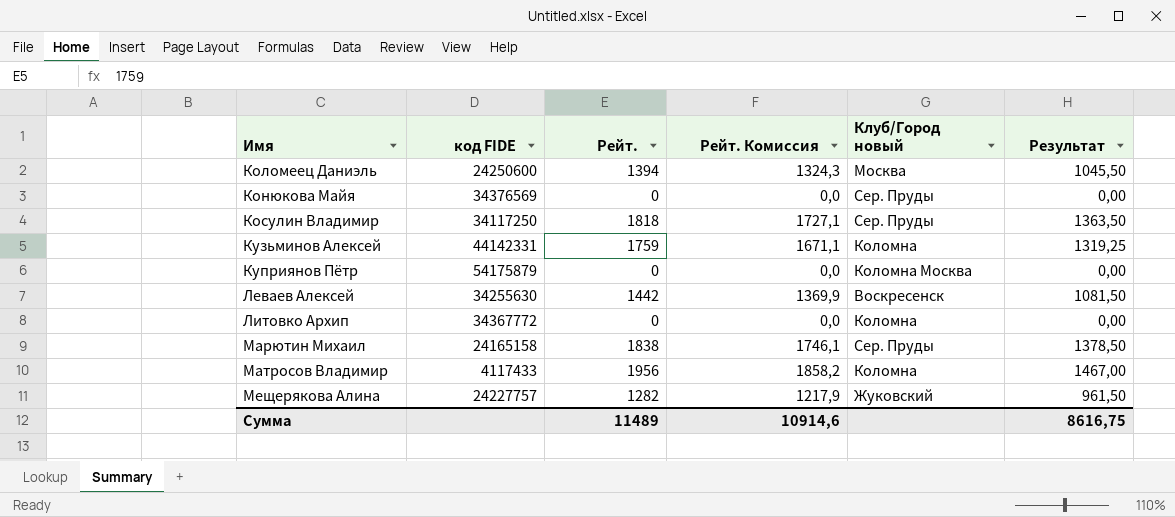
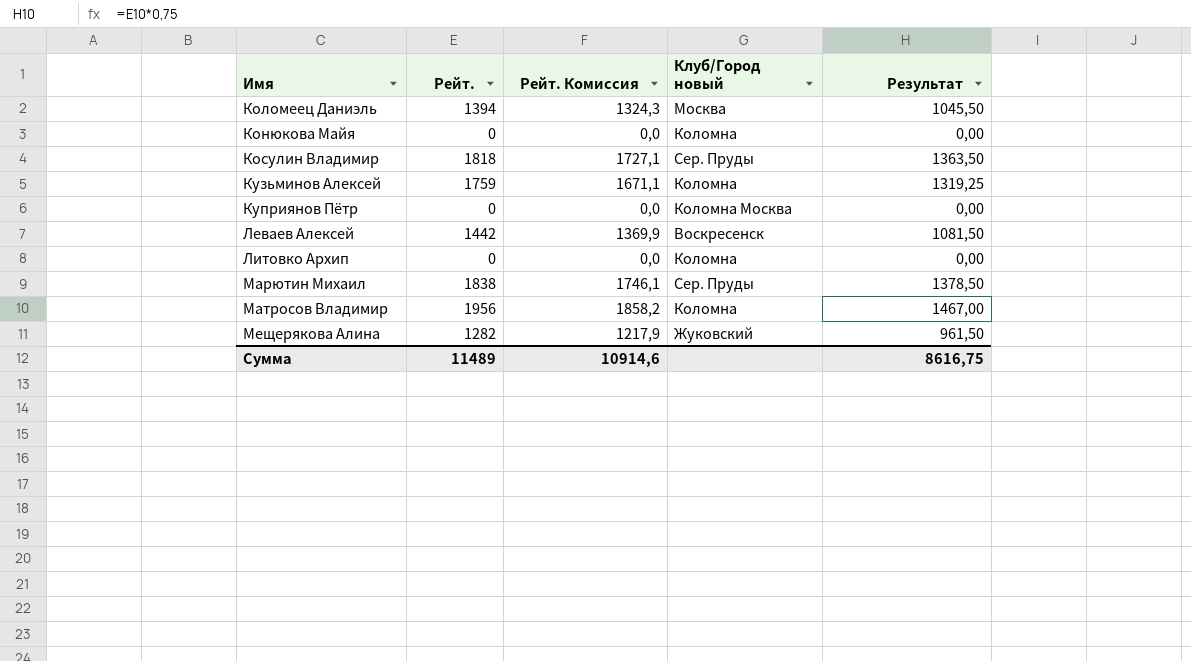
column код FIDE | position: 2 -> none
Конюкова Майя | Клуб/Город новый: Сер. Пруды -> Коломна

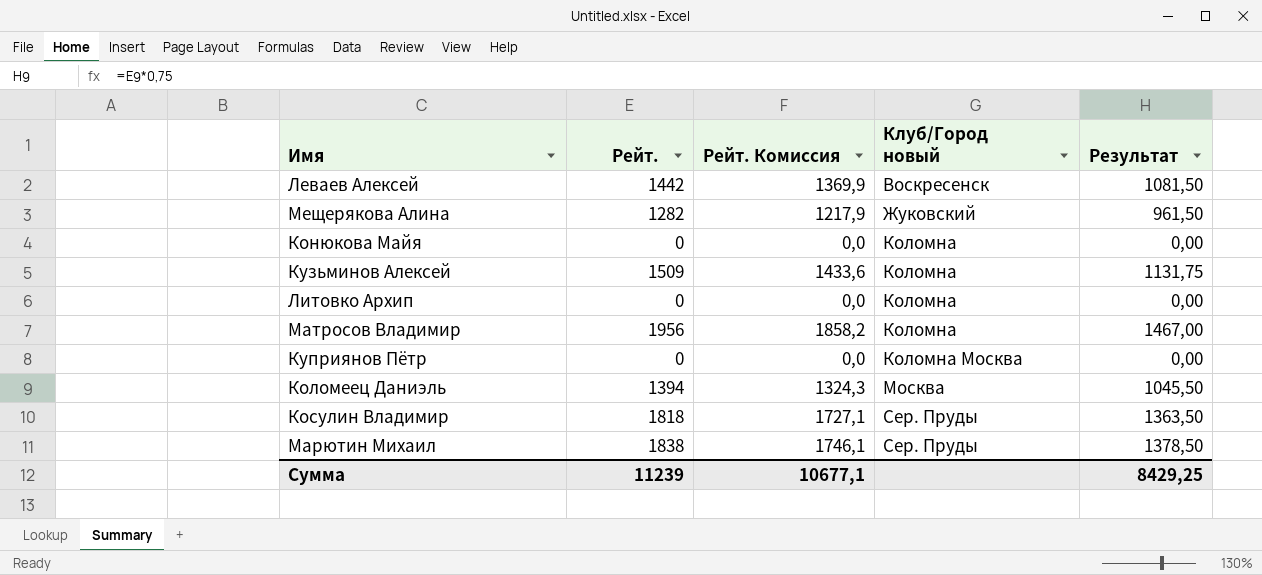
row order: Имя ascending -> Клуб/Город новый ascending
Кузьминов Алексей | Рейт.: 1759 -> 1509
Кузьминов Алексей | Рейт. Комиссия: 1671,1 -> 1433,6
Кузьминов Алексей | Результат: 1319,25 -> 1131,75
Сумма | Рейт.: 11489 -> 11239
Сумма | Рейт. Комиссия: 10914,6 -> 10677,1
Сумма | Результат: 8616,75 -> 8429,25

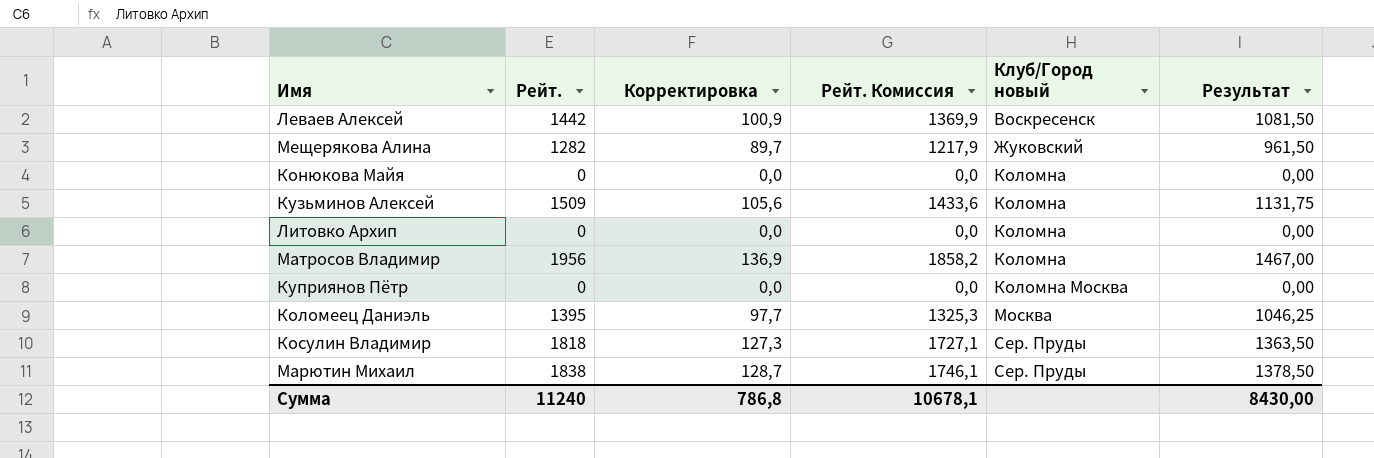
column Корректировка | formula: none -> [Рейт.] * 0,07
Коломеец Даниэль | Рейт.: 1394 -> 1395
Коломеец Даниэль | Рейт. Комиссия: 1324,3 -> 1325,3
Коломеец Даниэль | Результат: 1045,50 -> 1046,25
Сумма | Рейт.: 11239 -> 11240
Сумма | Рейт. Комиссия: 10677,1 -> 10678,1
Сумма | Результат: 8429,25 -> 8430,00

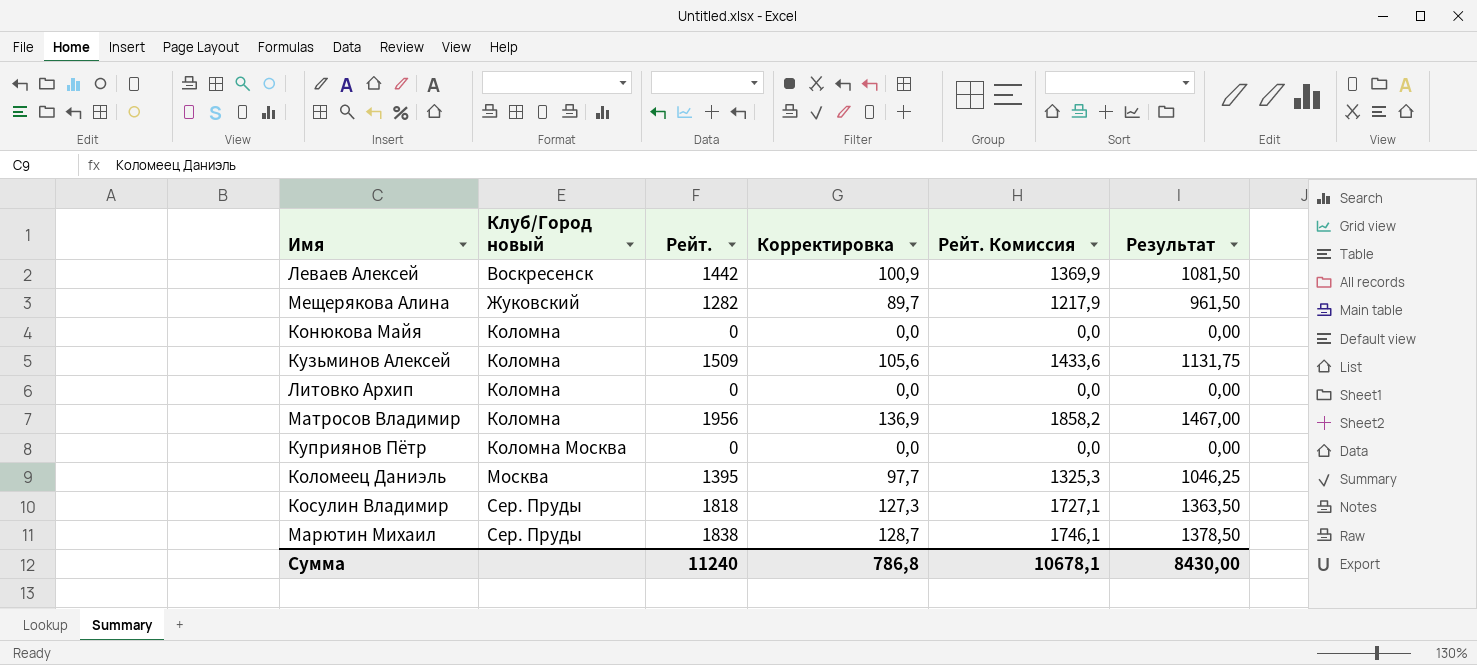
column Клуб/Город новый | position: 5 -> 2

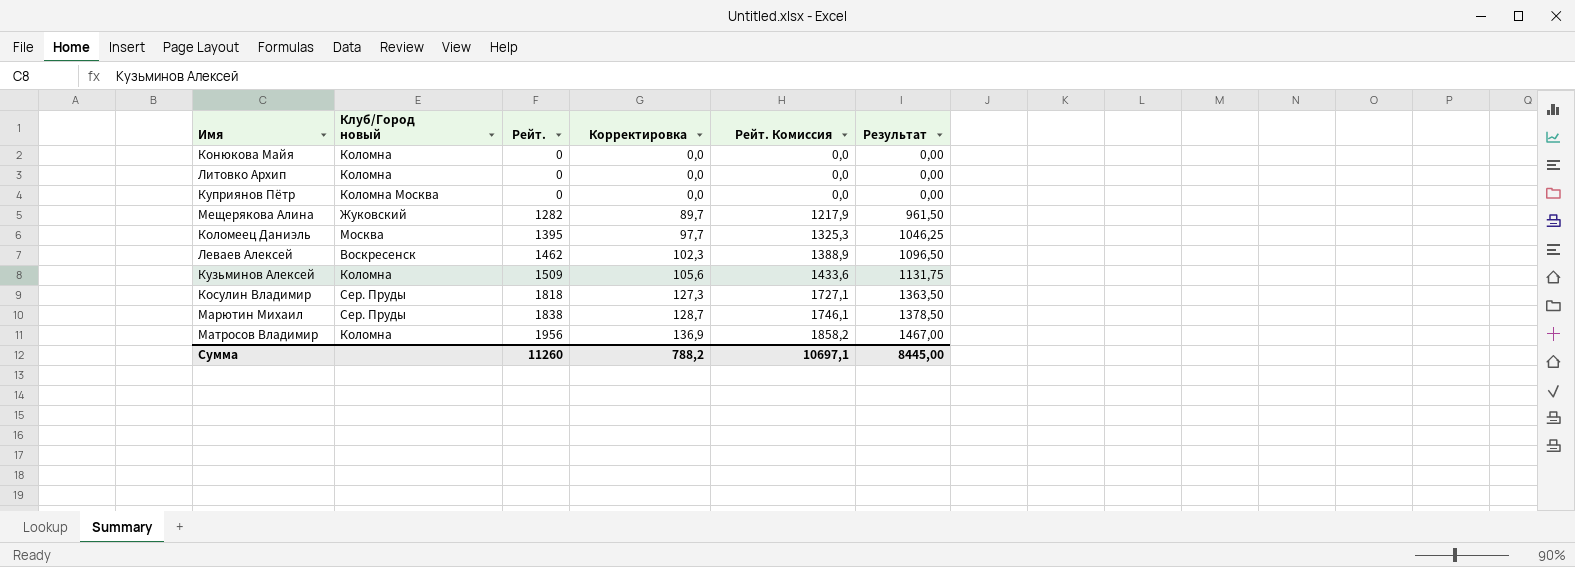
row order: Клуб/Город новый ascending -> Рейт. ascending
Леваев Алексей | Рейт.: 1442 -> 1462
Леваев Алексей | Корректировка: 100,9 -> 102,3
Леваев Алексей | Рейт. Комиссия: 1369,9 -> 1388,9
Леваев Алексей | Результат: 1081,50 -> 1096,50
Сумма | Рейт.: 11240 -> 11260
Сумма | Корректировка: 786,8 -> 788,2
Сумма | Рейт. Комиссия: 10678,1 -> 10697,1
Сумма | Результат: 8430,00 -> 8445,00

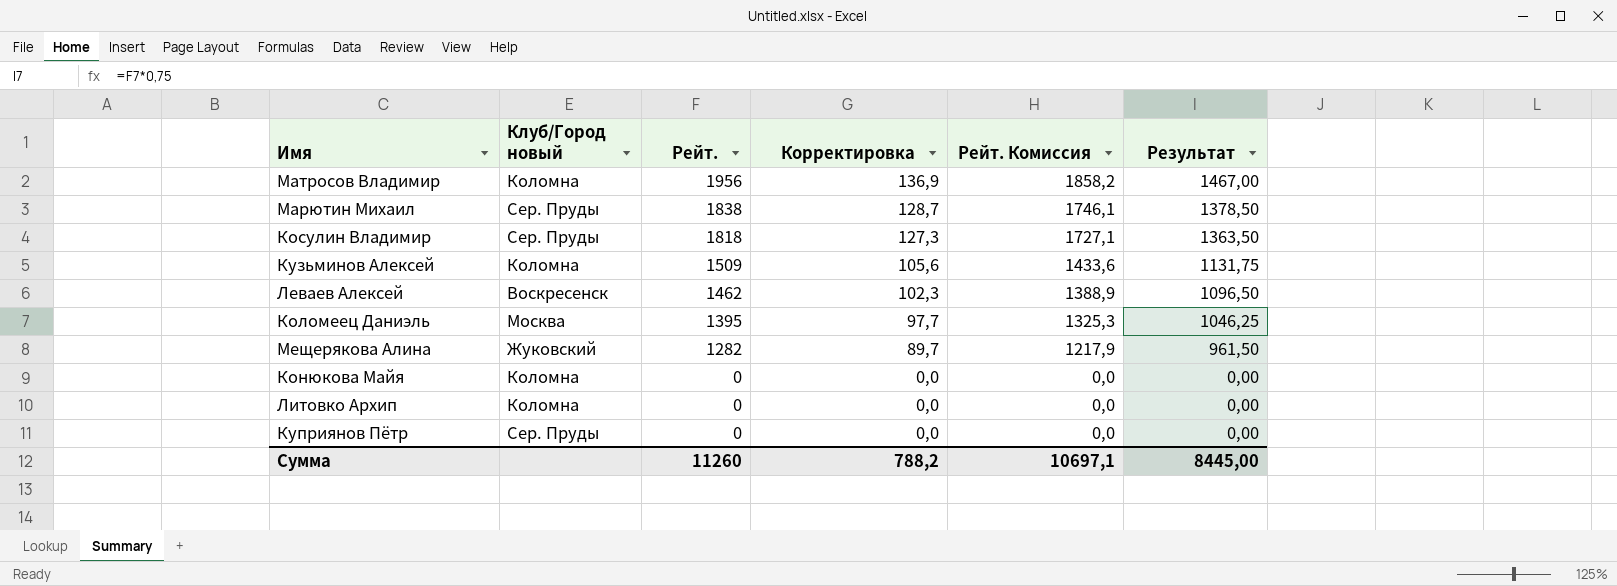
row order: Рейт. ascending -> Рейт. descending
Куприянов Пётр | Клуб/Город новый: Коломна Москва -> Сер. Пруды

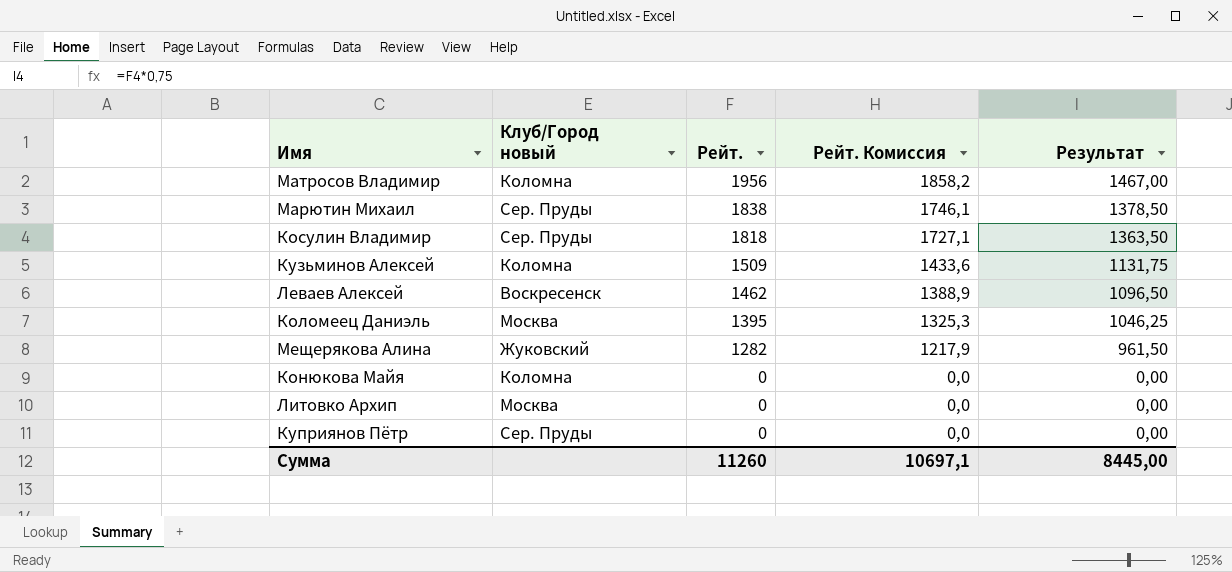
column Корректировка | formula: [Рейт.] * 0,07 -> none
Литовко Архип | Клуб/Город новый: Коломна -> Москва

